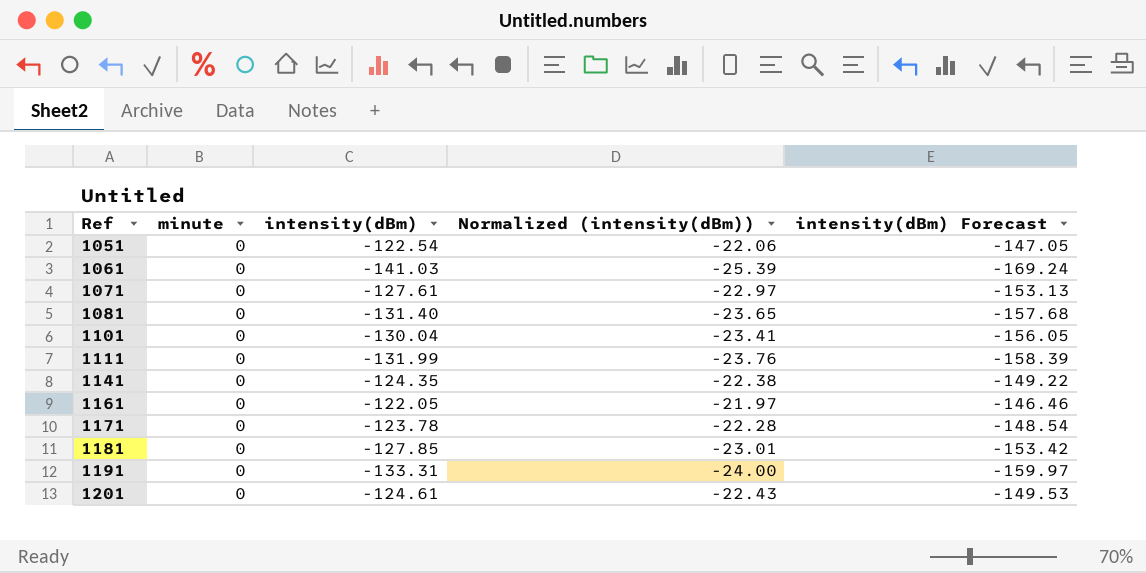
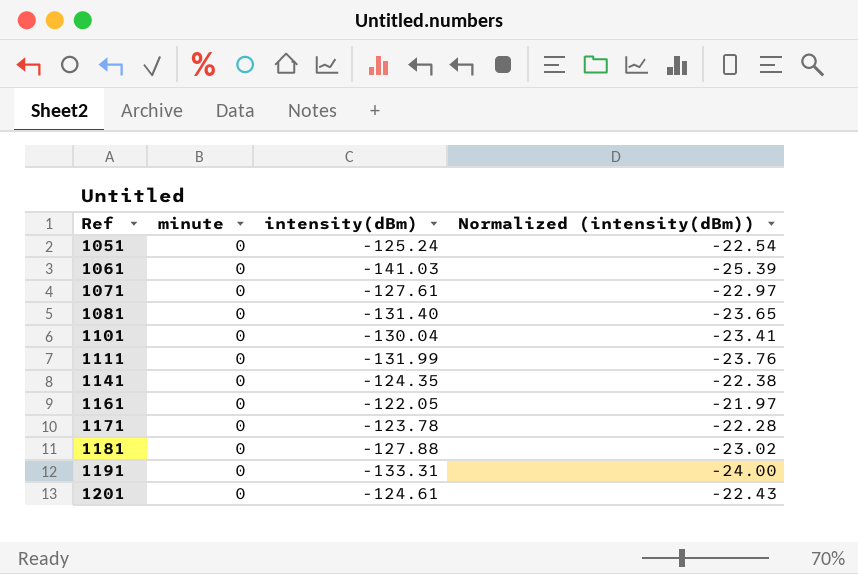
column intensity(dBm) Forecast | formula: [intensity(dBm)] * 1.2 -> none
1051 | intensity(dBm): -122.54 -> -125.24
1051 | Normalized (intensity(dBm)): -22.06 -> -22.54
1181 | intensity(dBm): -127.85 -> -127.88
1181 | Normalized (intensity(dBm)): -23.01 -> -23.02

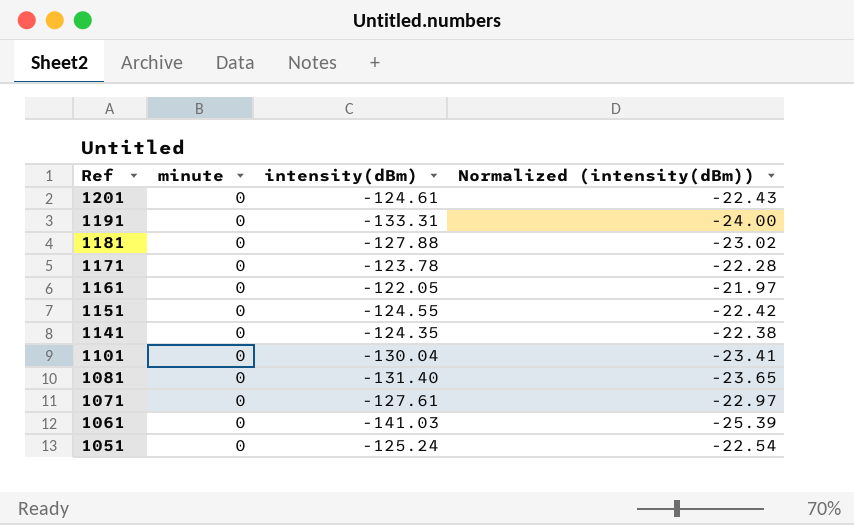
row order: Ref ascending -> Ref descending
row 1111: 0 | -131.99 | -23.76 -> none
row 1151: none -> 0 | -124.55 | -22.42

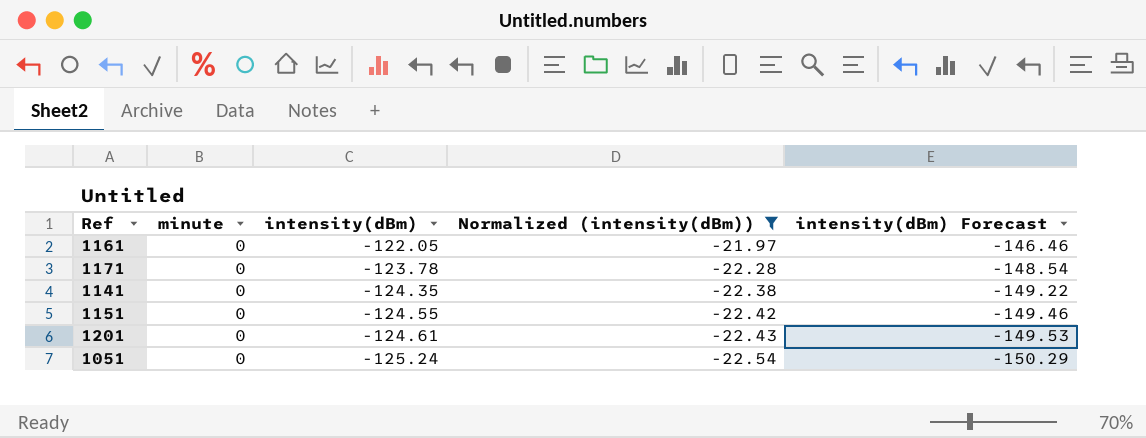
filter: none -> Normalized (intensity(dBm)) >= -22.54
row order: Ref descending -> intensity(dBm) descending
column intensity(dBm) Forecast | formula: none -> [intensity(dBm)] * 1.2

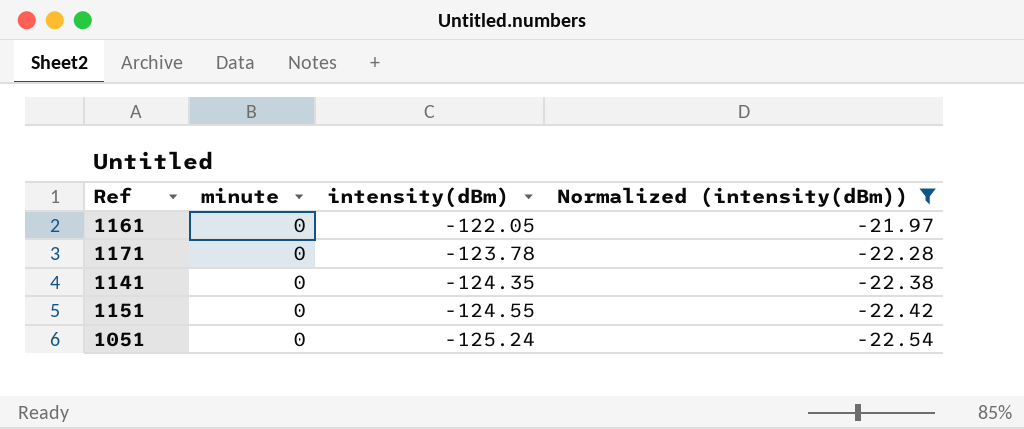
column intensity(dBm) Forecast | formula: [intensity(dBm)] * 1.2 -> none
row 1201: 0 | -124.61 | -22.43 | -149.53 -> none

